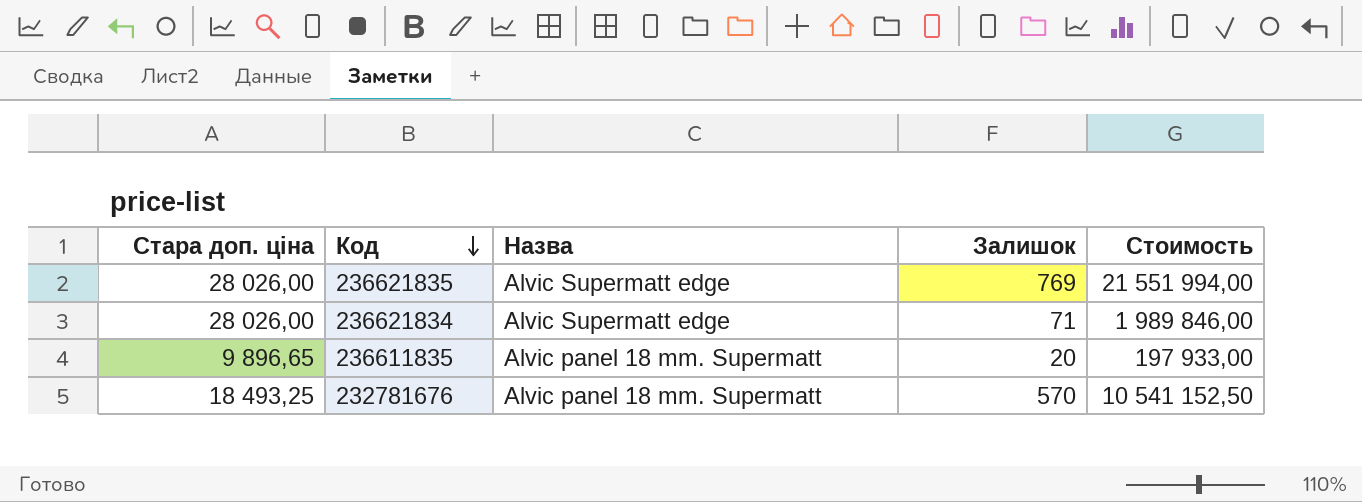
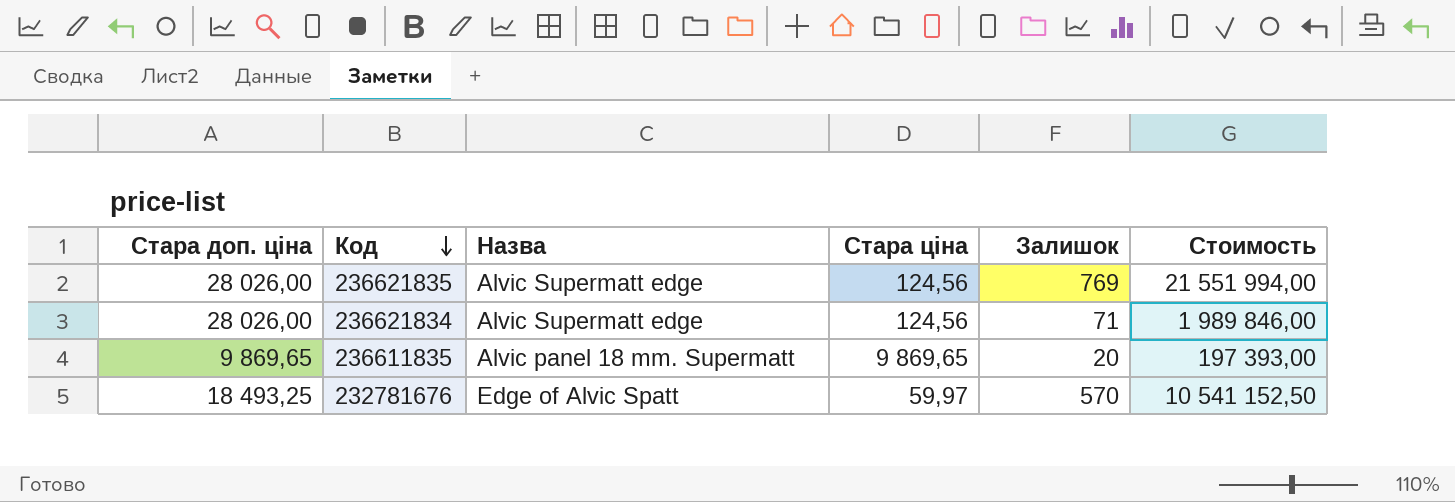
column Стара ціна | position: none -> 4
236611835 | Стара доп. ціна: 9 896,65 -> 9 869,65
236611835 | Стоимость: 197 933,00 -> 197 393,00
232781676 | Назва: Alvic panel 18 mm. Supermatt -> Edge of Alvic Spatt

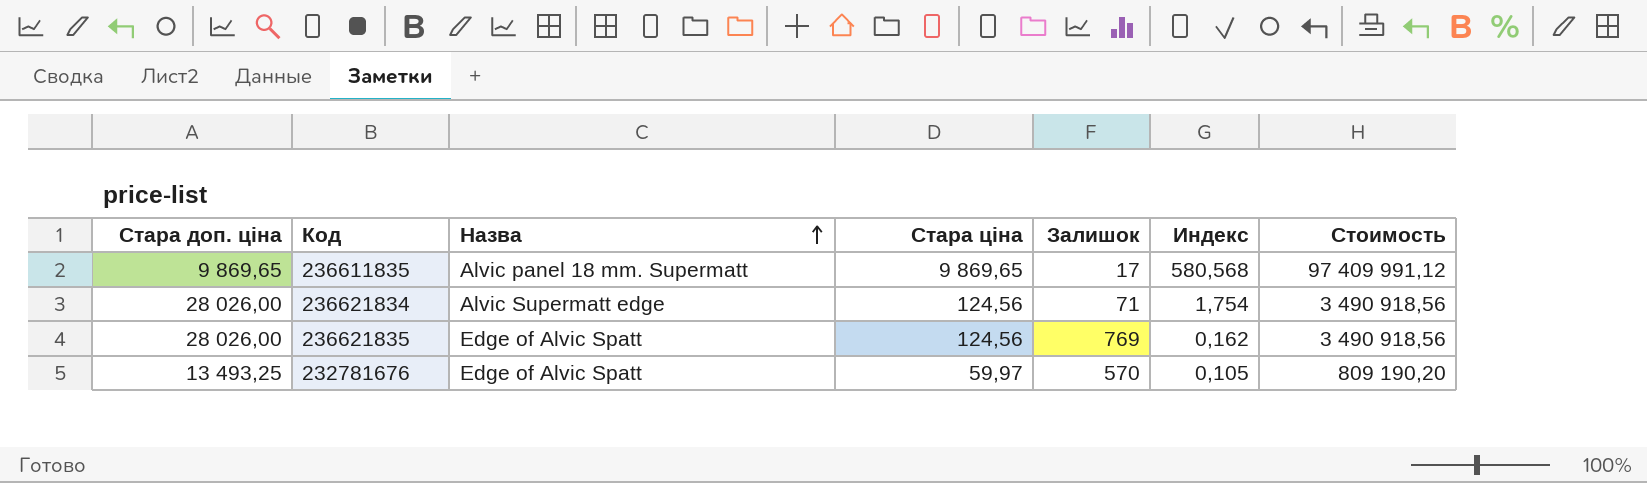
row order: Код descending -> Назва ascending
column Индекс | formula: none -> [Стара ціна] / [Залишок]
column Стоимость | formula: [Стара доп. ціна] * [Залишок] -> [Стара доп. ціна] * [Стара ціна]
236611835 | Залишок: 20 -> 17
236621835 | Назва: Alvic Supermatt edge -> Edge of Alvic Spatt
232781676 | Стара доп. ціна: 18 493,25 -> 13 493,25

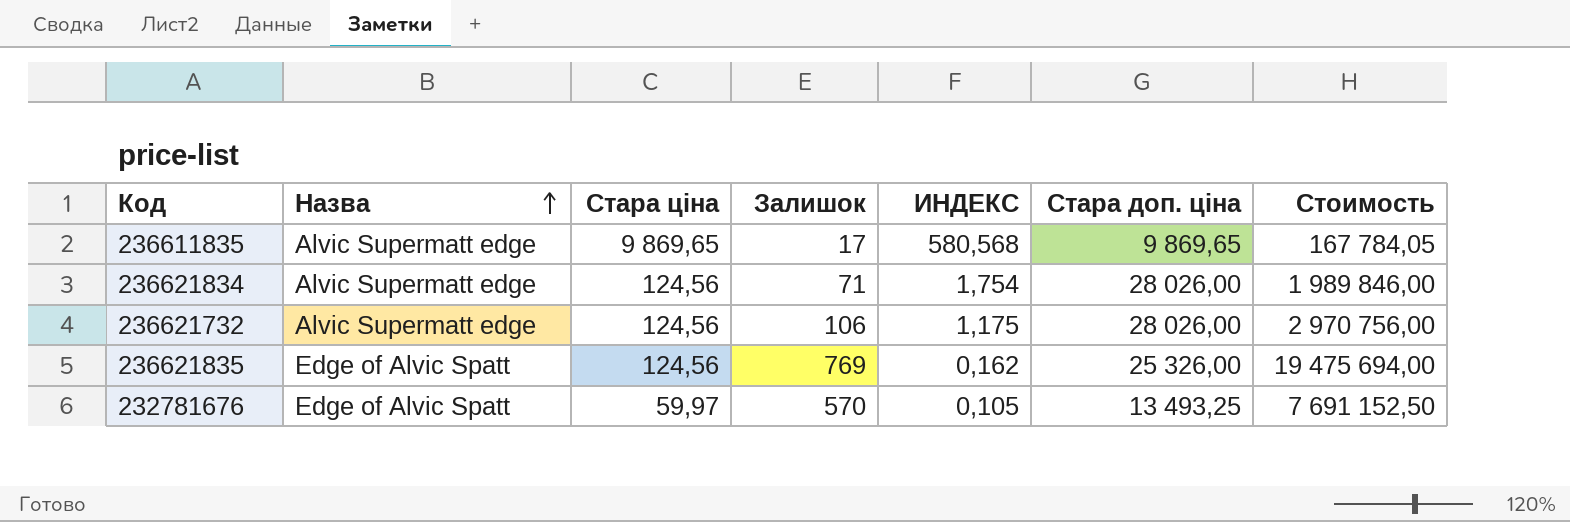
column name: Индекс -> ИНДЕКС
column Стара доп. ціна | position: 1 -> 6
column Стоимость | formula: [Стара доп. ціна] * [Стара ціна] -> [Залишок] * [Стара доп. ціна]
236611835 | Назва: Alvic panel 18 mm. Supermatt -> Alvic Supermatt edge
row 236621732: none -> Alvic Supermatt edge | 124,56 | 106 | 1,175 | 28 026,00 | 2 970 756,00
236621835 | Стара доп. ціна: 28 026,00 -> 25 326,00

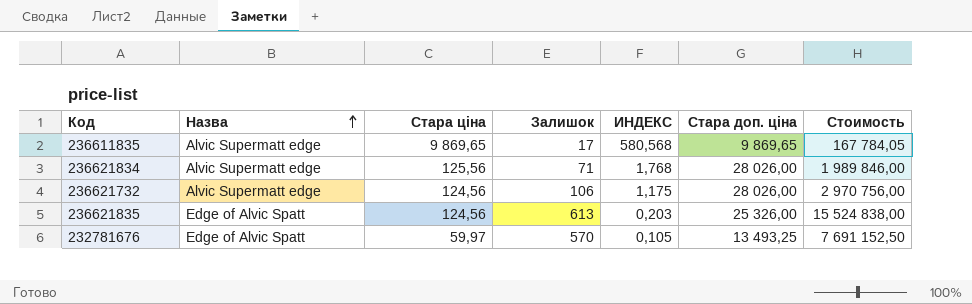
236621834 | Стара ціна: 124,56 -> 125,56
236621834 | ИНДЕКС: 1,754 -> 1,768
236621835 | Залишок: 769 -> 613
236621835 | ИНДЕКС: 0,162 -> 0,203
236621835 | Стоимость: 19 475 694,00 -> 15 524 838,00

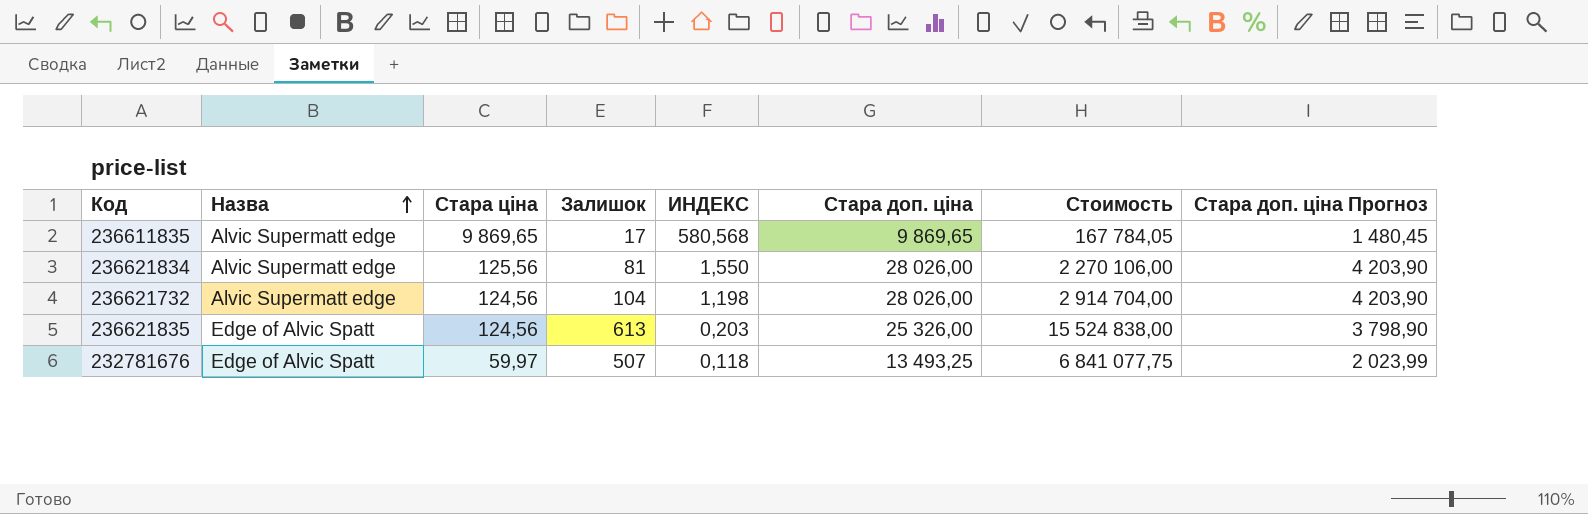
column Стара доп. ціна Прогноз | formula: none -> [Стара доп. ціна] * 0,15
236621834 | Залишок: 71 -> 81
236621834 | ИНДЕКС: 1,768 -> 1,550
236621834 | Стоимость: 1 989 846,00 -> 2 270 106,00
236621732 | Залишок: 106 -> 104
236621732 | ИНДЕКС: 1,175 -> 1,198
236621732 | Стоимость: 2 970 756,00 -> 2 914 704,00
232781676 | Залишок: 570 -> 507
232781676 | ИНДЕКС: 0,105 -> 0,118
232781676 | Стоимость: 7 691 152,50 -> 6 841 077,75

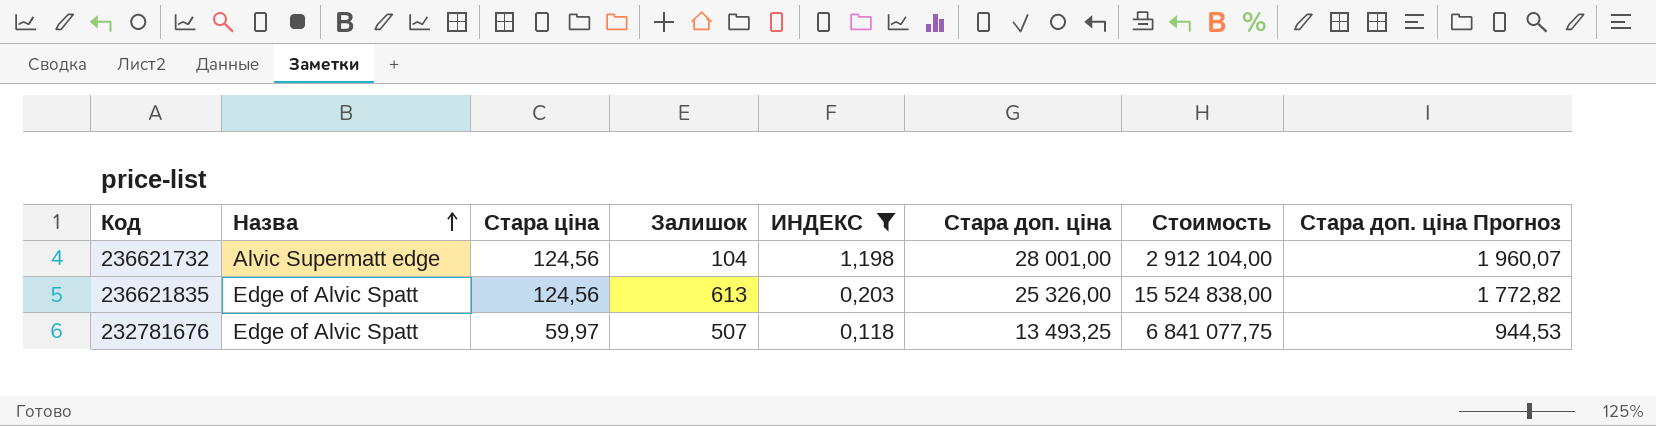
filter: none -> ИНДЕКС <= 1,198
column Стара доп. ціна Прогноз | formula: [Стара доп. ціна] * 0,15 -> [Стара доп. ціна] * 0,07
236621732 | Стара доп. ціна: 28 026,00 -> 28 001,00
236621732 | Стоимость: 2 914 704,00 -> 2 912 104,00

